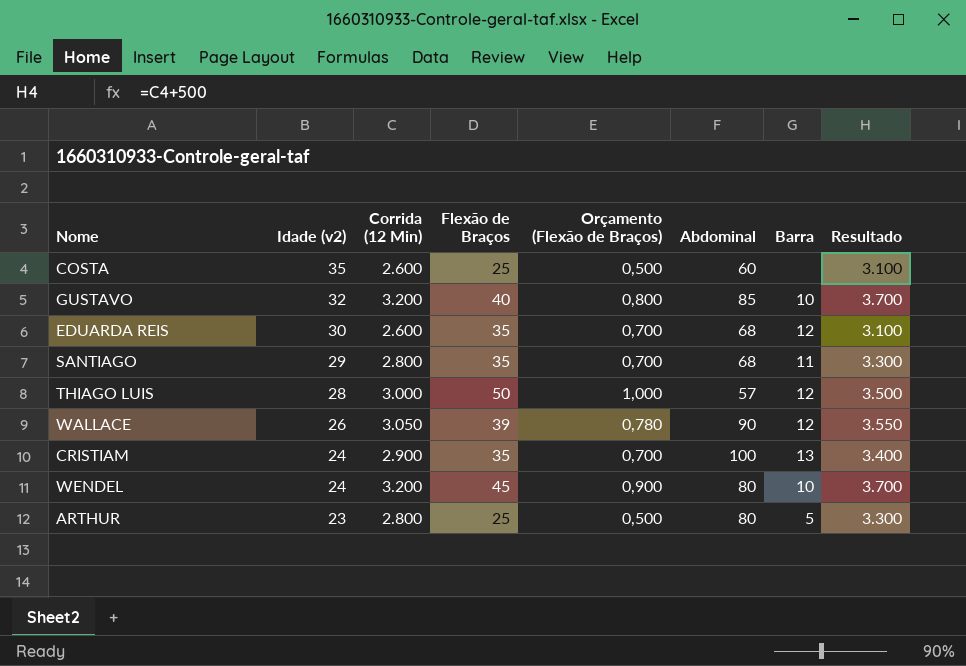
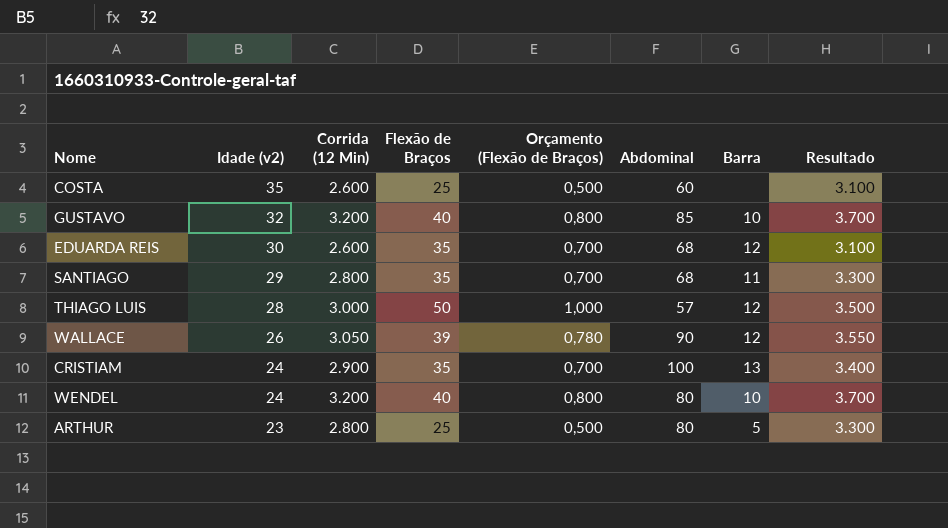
WENDEL | Flexão de Braços: 45 -> 40
WENDEL | Orçamento (Flexão de Braços): 0,900 -> 0,800

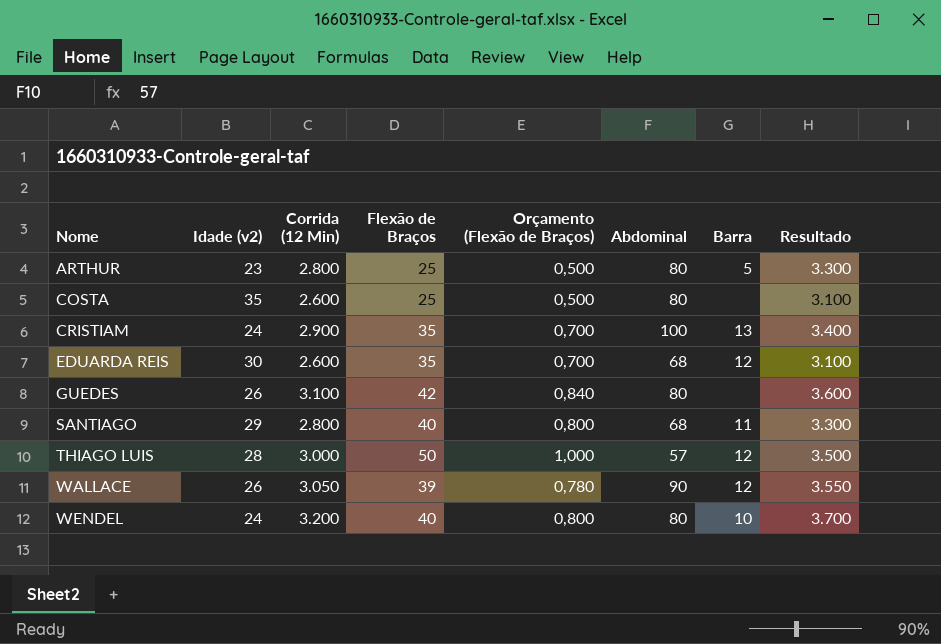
row order: Idade (v2) descending -> Nome ascending
row GUSTAVO: 32 | 3.200 | 40 | 0,800 | 85 | 10 | 3.700 -> none
COSTA | Abdominal: 60 -> 80
row GUEDES: none -> 26 | 3.100 | 42 | 0,840 | 80 | none | 3.600
SANTIAGO | Flexão de Braços: 35 -> 40
SANTIAGO | Orçamento (Flexão de Braços): 0,700 -> 0,800

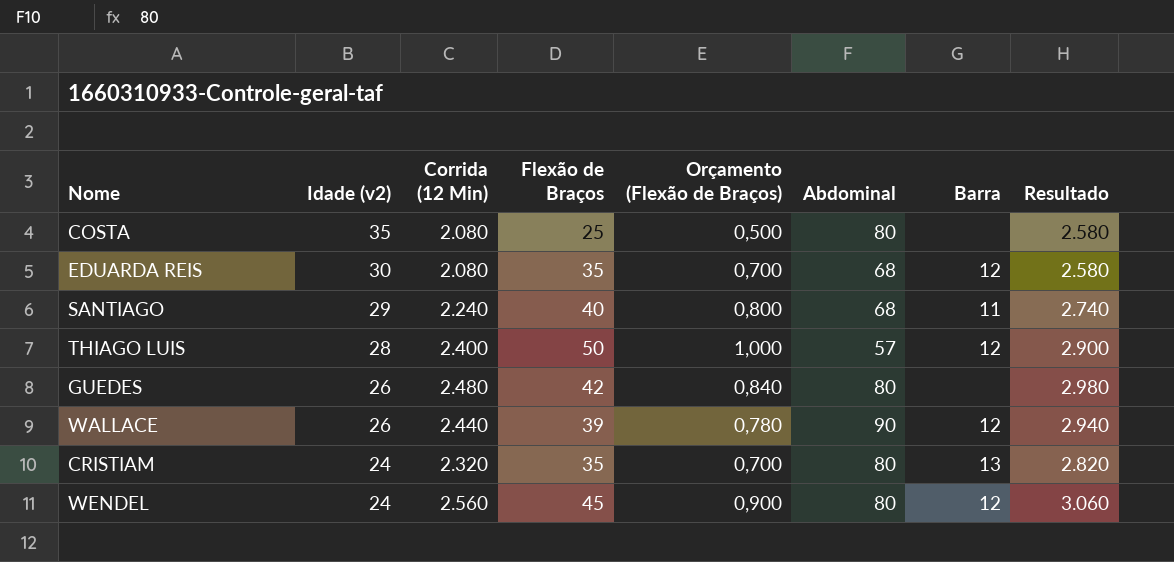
row order: Nome ascending -> Idade (v2) descending
row ARTHUR: 23 | 2.800 | 25 | 0,500 | 80 | 5 | 3.300 -> none
COSTA | Corrida (12 Min): 2.600 -> 2.080
COSTA | Resultado: 3.100 -> 2.580
EDUARDA REIS | Corrida (12 Min): 2.600 -> 2.080
EDUARDA REIS | Resultado: 3.100 -> 2.580
SANTIAGO | Corrida (12 Min): 2.800 -> 2.240
SANTIAGO | Resultado: 3.300 -> 2.740
THIAGO LUIS | Corrida (12 Min): 3.000 -> 2.400
THIAGO LUIS | Resultado: 3.500 -> 2.900
GUEDES | Corrida (12 Min): 3.100 -> 2.480
GUEDES | Resultado: 3.600 -> 2.980
WALLACE | Corrida (12 Min): 3.050 -> 2.440
WALLACE | Resultado: 3.550 -> 2.940
CRISTIAM | Corrida (12 Min): 2.900 -> 2.320
CRISTIAM | Abdominal: 100 -> 80
CRISTIAM | Resultado: 3.400 -> 2.820
WENDEL | Corrida (12 Min): 3.200 -> 2.560
WENDEL | Flexão de Braços: 40 -> 45
WENDEL | Orçamento (Flexão de Braços): 0,800 -> 0,900
WENDEL | Barra: 10 -> 12
WENDEL | Resultado: 3.700 -> 3.060

